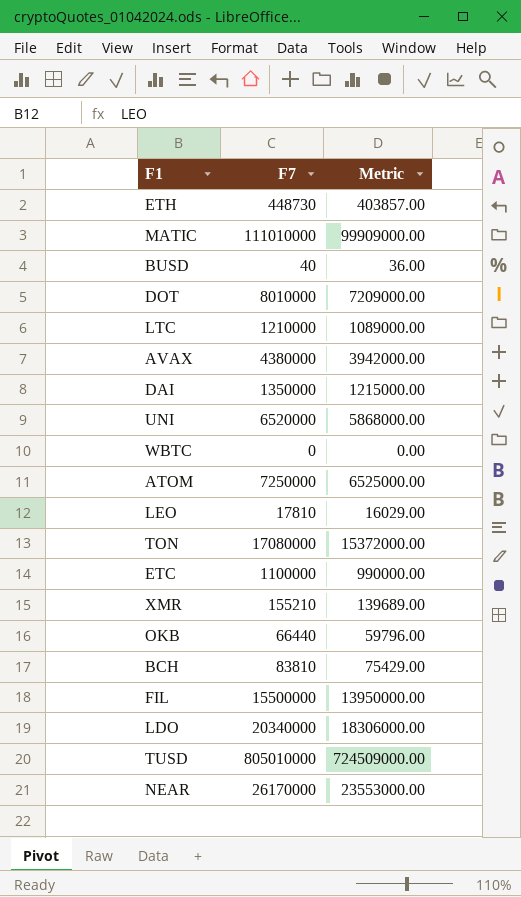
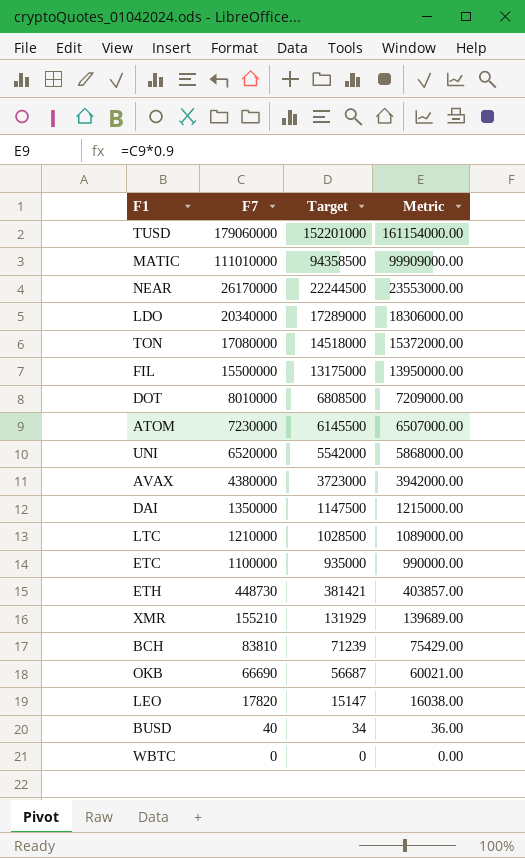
row order: none -> F7 descending
column Target | formula: none -> [F7] * 0.85
TUSD | F7: 805010000 -> 179060000
TUSD | Metric: 724509000.00 -> 161154000.00
ATOM | F7: 7250000 -> 7230000
ATOM | Metric: 6525000.00 -> 6507000.00
OKB | F7: 66440 -> 66690
OKB | Metric: 59796.00 -> 60021.00
LEO | F7: 17810 -> 17820
LEO | Metric: 16029.00 -> 16038.00

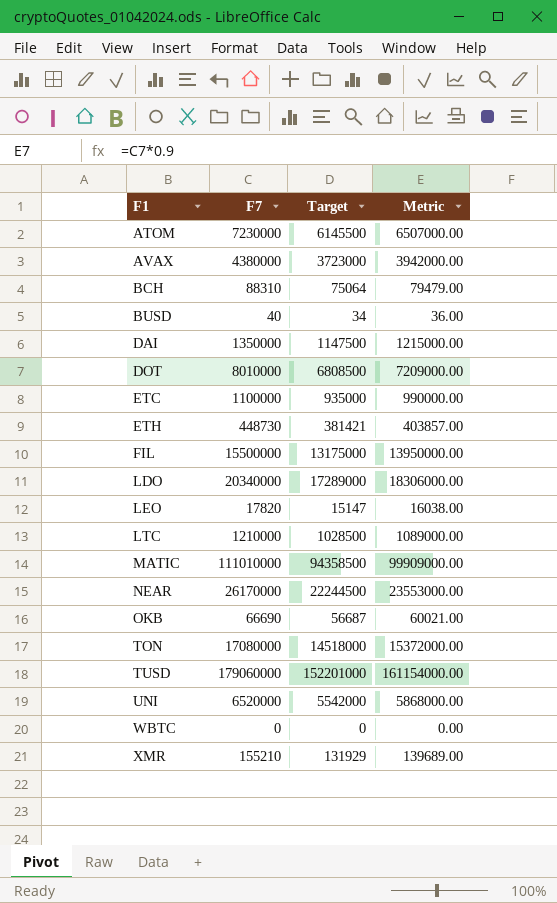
row order: F7 descending -> F1 ascending
BCH | F7: 83810 -> 88310
BCH | Target: 71239 -> 75064
BCH | Metric: 75429.00 -> 79479.00

